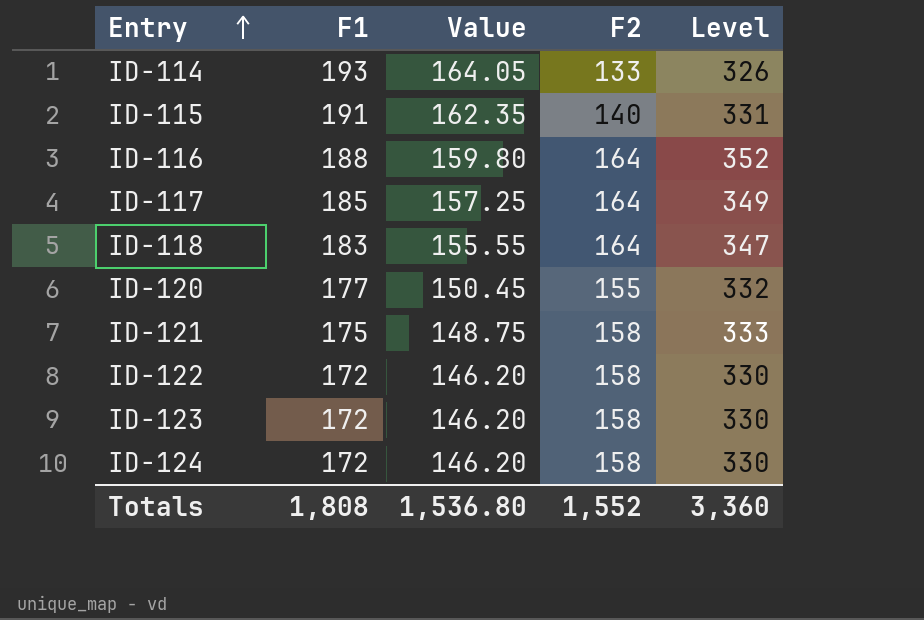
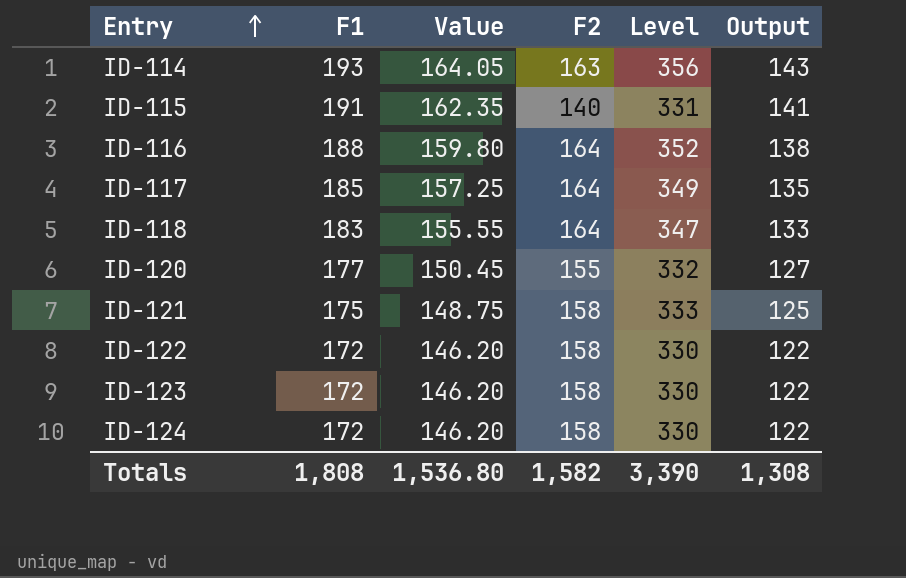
column Output | formula: none -> [F1] - 50
ID-114 | F2: 133 -> 163
ID-114 | Level: 326 -> 356
Totals | F2: 1,552 -> 1,582
Totals | Level: 3,360 -> 3,390

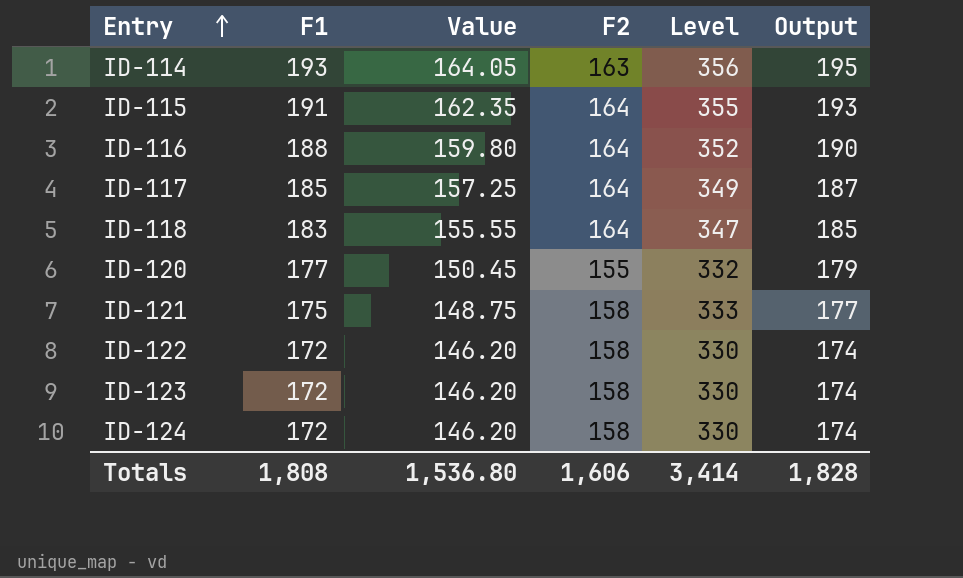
column Output | formula: [F1] - 50 -> [F1] + 2
ID-115 | F2: 140 -> 164
ID-115 | Level: 331 -> 355
Totals | F2: 1,582 -> 1,606
Totals | Level: 3,390 -> 3,414
Totals | Output: 1,308 -> 1,828

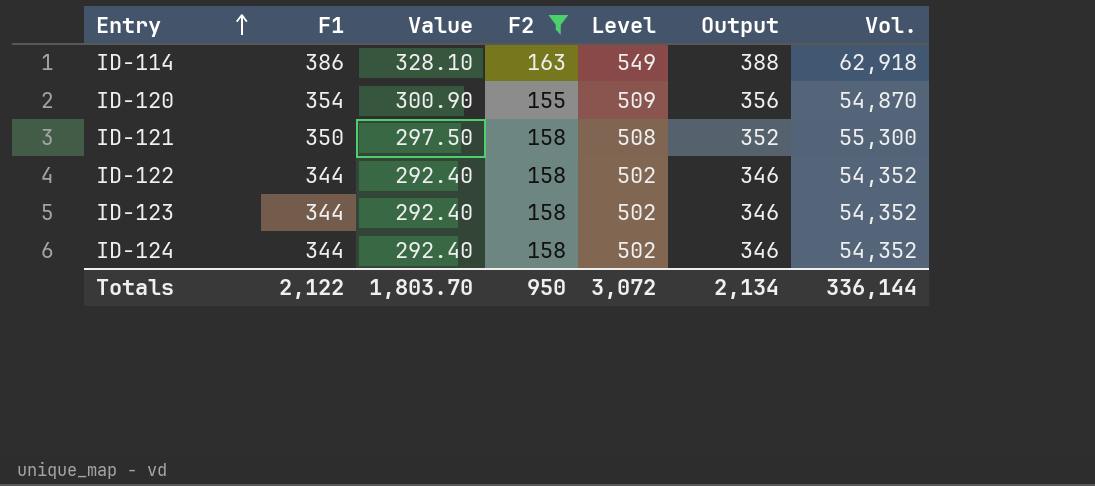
filter: none -> F2 != 164
column Vol. | formula: none -> [F1] * [F2]
ID-114 | F1: 193 -> 386
ID-114 | Value: 164.05 -> 328.10
ID-114 | Level: 356 -> 549
ID-114 | Output: 195 -> 388
ID-120 | F1: 177 -> 354
ID-120 | Value: 150.45 -> 300.90
ID-120 | Level: 332 -> 509
ID-120 | Output: 179 -> 356
ID-121 | F1: 175 -> 350
ID-121 | Value: 148.75 -> 297.50
ID-121 | Level: 333 -> 508
ID-121 | Output: 177 -> 352
ID-122 | F1: 172 -> 344
ID-122 | Value: 146.20 -> 292.40
ID-122 | Level: 330 -> 502
ID-122 | Output: 174 -> 346
ID-123 | F1: 172 -> 344
ID-123 | Value: 146.20 -> 292.40
ID-123 | Level: 330 -> 502
ID-123 | Output: 174 -> 346
ID-124 | F1: 172 -> 344
ID-124 | Value: 146.20 -> 292.40
ID-124 | Level: 330 -> 502
ID-124 | Output: 174 -> 346
Totals | F1: 1,808 -> 2,122
Totals | Value: 1,536.80 -> 1,803.70
Totals | F2: 1,606 -> 950
Totals | Level: 3,414 -> 3,072
Totals | Output: 1,828 -> 2,134

